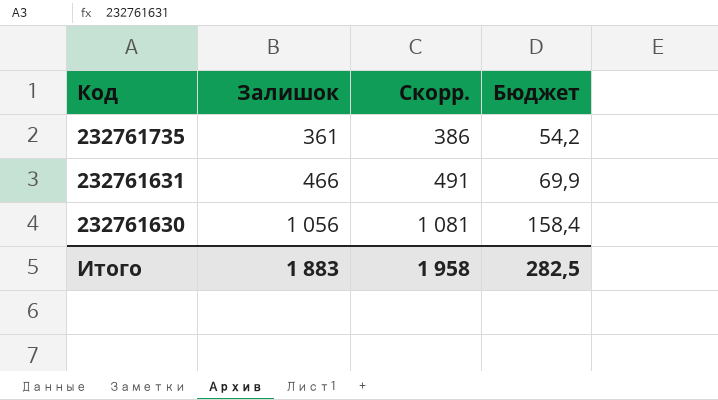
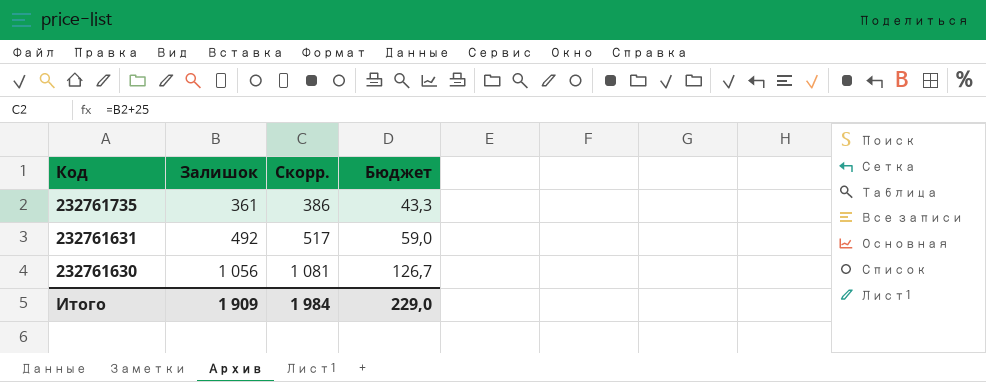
column Бюджет | formula: [Залишок] * 0,15 -> [Залишок] * 0,12
232761631 | Залишок: 466 -> 492
232761631 | Скорр.: 491 -> 517
Итого | Залишок: 1 883 -> 1 909
Итого | Скорр.: 1 958 -> 1 984
Итого | Бюджет: 282,5 -> 229,0

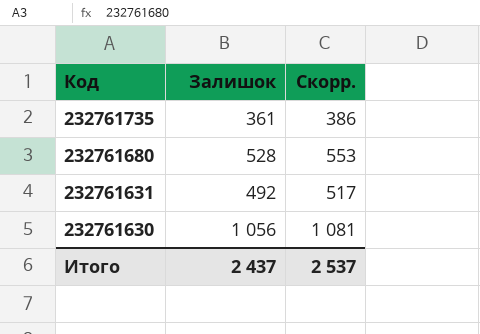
column Бюджет | formula: [Залишок] * 0,12 -> none
row 232761680: none -> 528 | 553
Итого | Залишок: 1 909 -> 2 437
Итого | Скорр.: 1 984 -> 2 537

